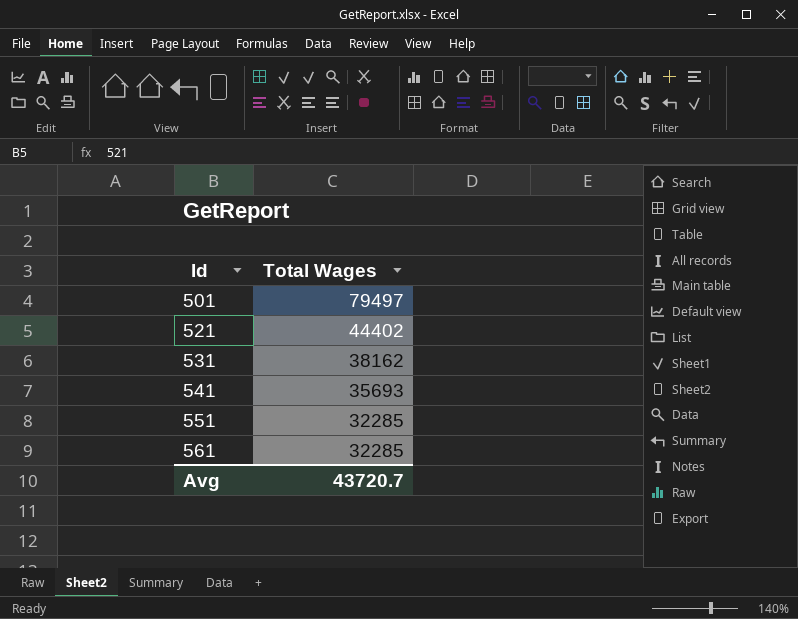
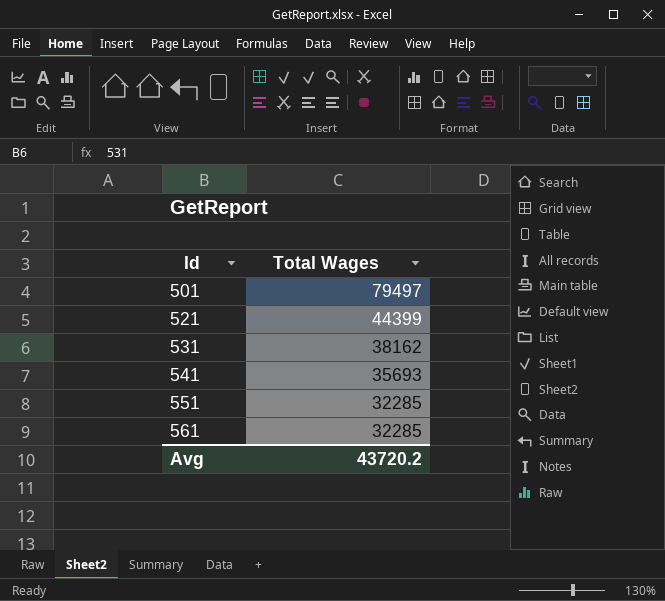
521 | Total Wages: 44402 -> 44399
Avg | Total Wages: 43720.7 -> 43720.2

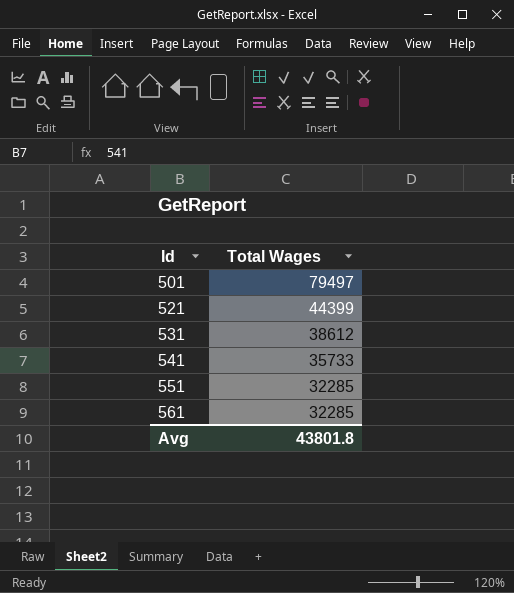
531 | Total Wages: 38162 -> 38612
541 | Total Wages: 35693 -> 35733
Avg | Total Wages: 43720.2 -> 43801.8

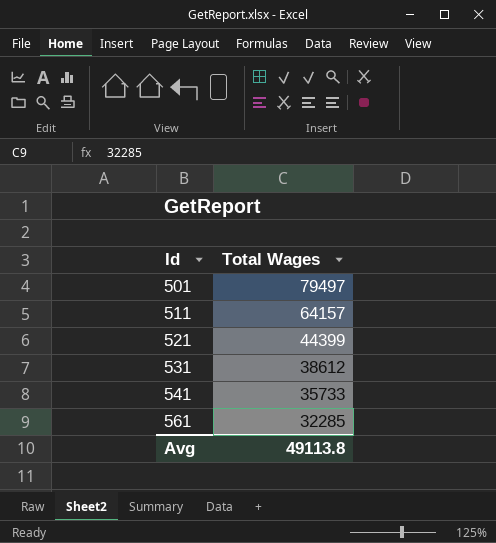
row 551: 32285 -> none
row 511: none -> 64157
Avg | Total Wages: 43801.8 -> 49113.8

